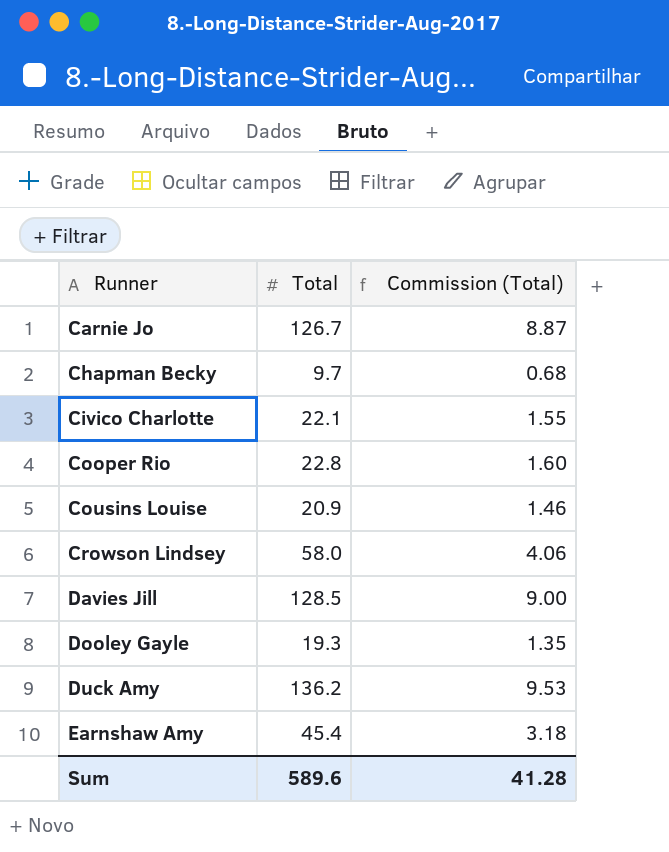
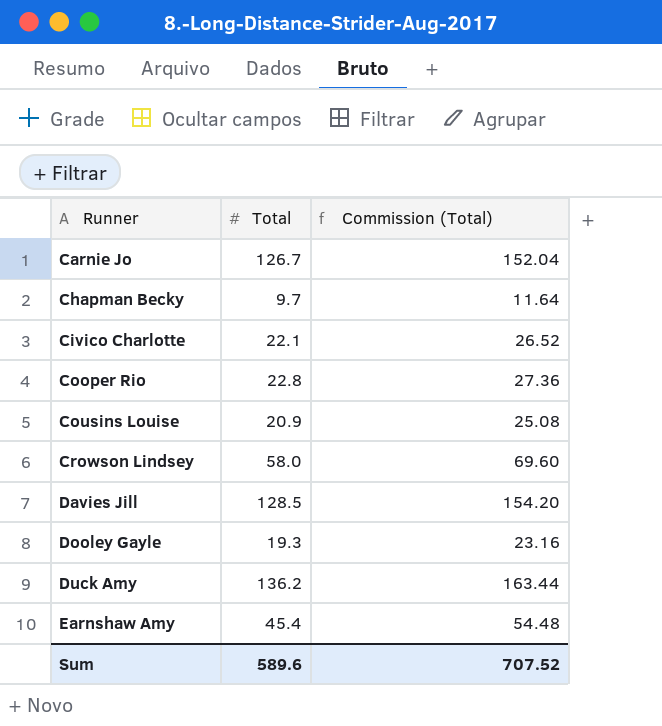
column Commission (Total) | formula: [Total] * 0.07 -> [Total] * 1.2
Sum | Commission (Total): 41.28 -> 707.52

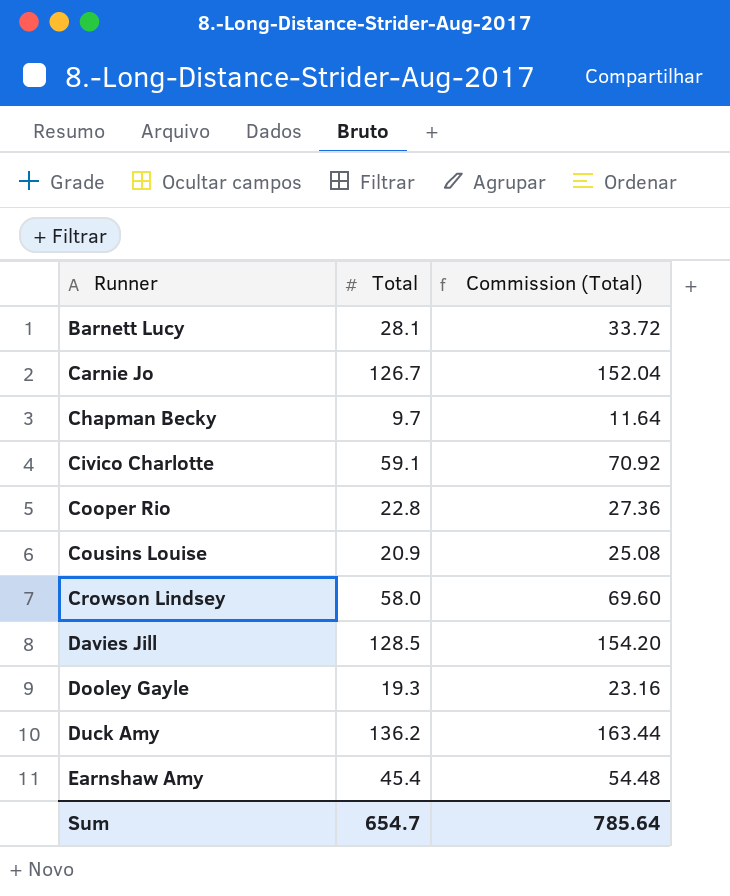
row Barnett Lucy: none -> 28.1 | 33.72
Civico Charlotte | Total: 22.1 -> 59.1
Civico Charlotte | Commission (Total): 26.52 -> 70.92
Sum | Total: 589.6 -> 654.7
Sum | Commission (Total): 707.52 -> 785.64

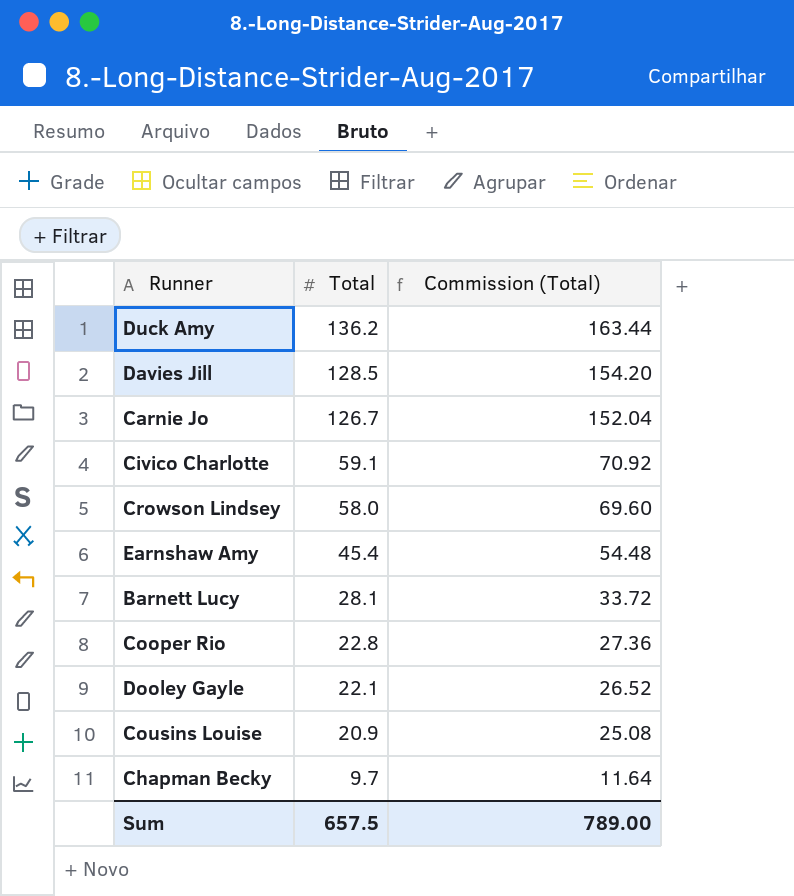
row order: Runner ascending -> Total descending
Dooley Gayle | Total: 19.3 -> 22.1
Dooley Gayle | Commission (Total): 23.16 -> 26.52
Sum | Total: 654.7 -> 657.5
Sum | Commission (Total): 785.64 -> 789.00

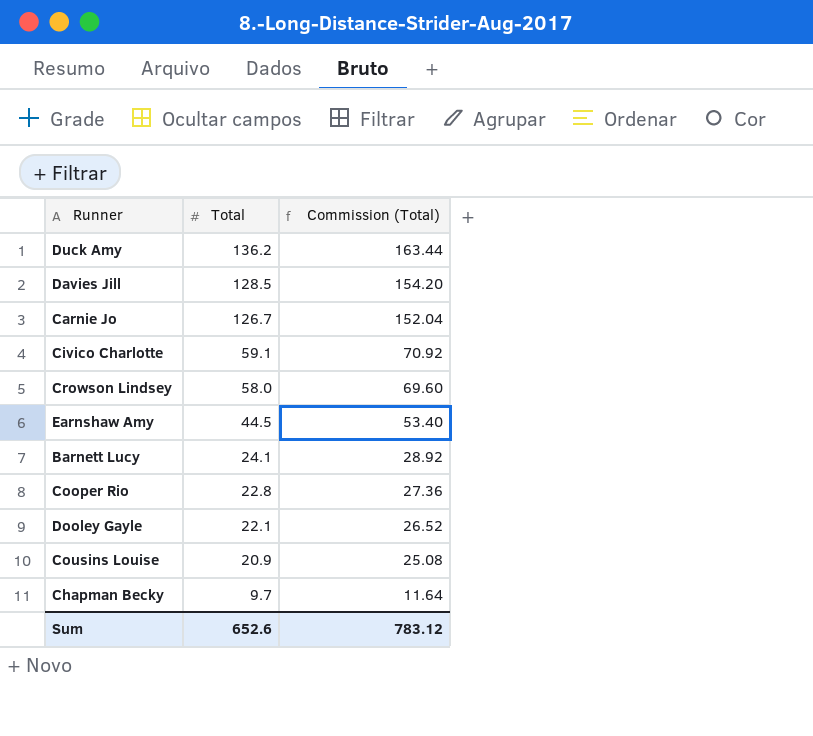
Earnshaw Amy | Total: 45.4 -> 44.5
Earnshaw Amy | Commission (Total): 54.48 -> 53.40
Barnett Lucy | Total: 28.1 -> 24.1
Barnett Lucy | Commission (Total): 33.72 -> 28.92
Sum | Total: 657.5 -> 652.6
Sum | Commission (Total): 789.00 -> 783.12

